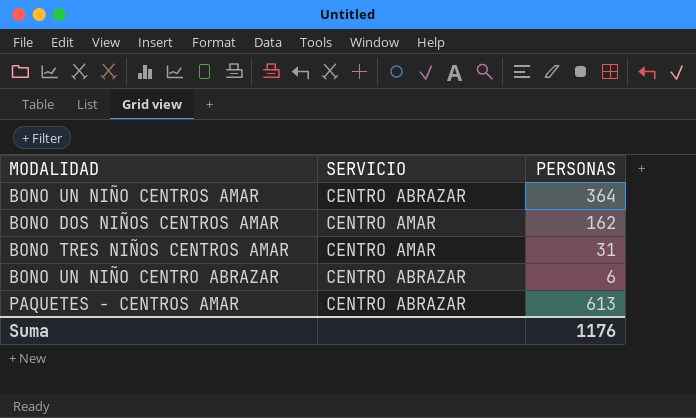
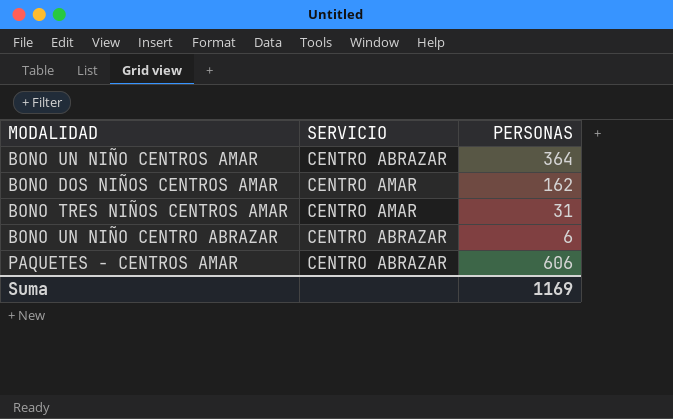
PAQUETES - CENTROS AMAR | PERSONAS: 613 -> 606
Suma | PERSONAS: 1176 -> 1169

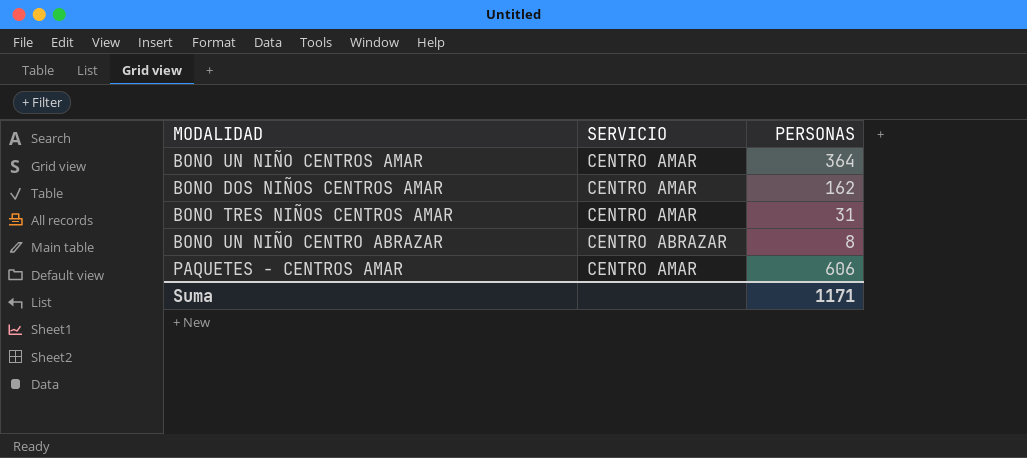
BONO UN NIÑO CENTROS AMAR | SERVICIO: CENTRO ABRAZAR -> CENTRO AMAR
BONO UN NIÑO CENTRO ABRAZAR | PERSONAS: 6 -> 8
PAQUETES - CENTROS AMAR | SERVICIO: CENTRO ABRAZAR -> CENTRO AMAR
Suma | PERSONAS: 1169 -> 1171

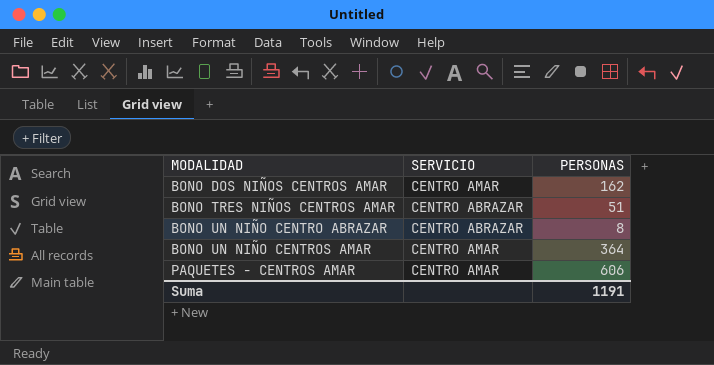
row order: none -> MODALIDAD ascending
BONO TRES NIÑOS CENTROS AMAR | SERVICIO: CENTRO AMAR -> CENTRO ABRAZAR
BONO TRES NIÑOS CENTROS AMAR | PERSONAS: 31 -> 51
Suma | PERSONAS: 1171 -> 1191

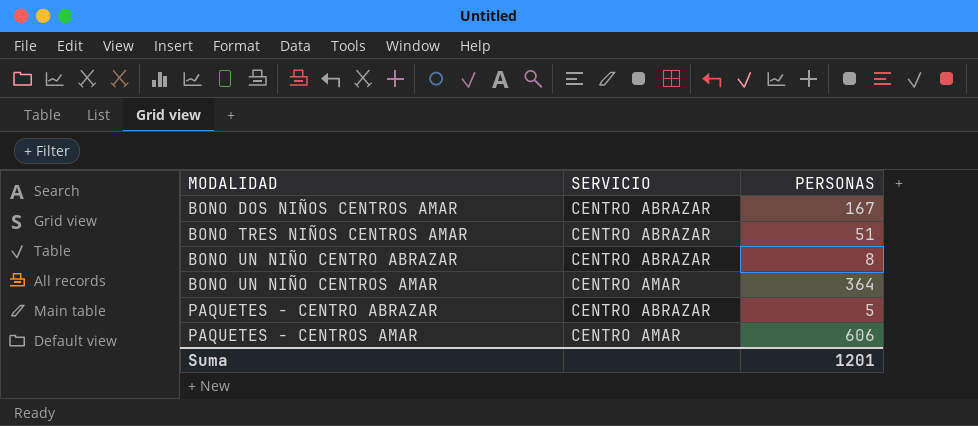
BONO DOS NIÑOS CENTROS AMAR | SERVICIO: CENTRO AMAR -> CENTRO ABRAZAR
BONO DOS NIÑOS CENTROS AMAR | PERSONAS: 162 -> 167
row PAQUETES - CENTRO ABRAZAR: none -> CENTRO ABRAZAR | 5
Suma | PERSONAS: 1191 -> 1201

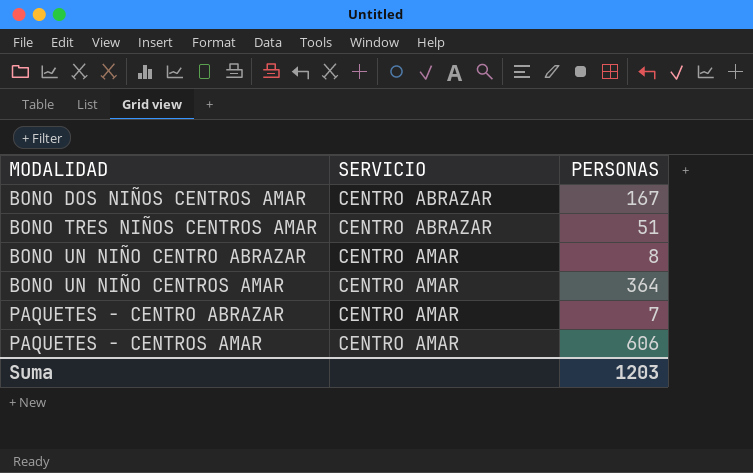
BONO UN NIÑO CENTRO ABRAZAR | SERVICIO: CENTRO ABRAZAR -> CENTRO AMAR
PAQUETES - CENTRO ABRAZAR | SERVICIO: CENTRO ABRAZAR -> CENTRO AMAR
PAQUETES - CENTRO ABRAZAR | PERSONAS: 5 -> 7
Suma | PERSONAS: 1201 -> 1203

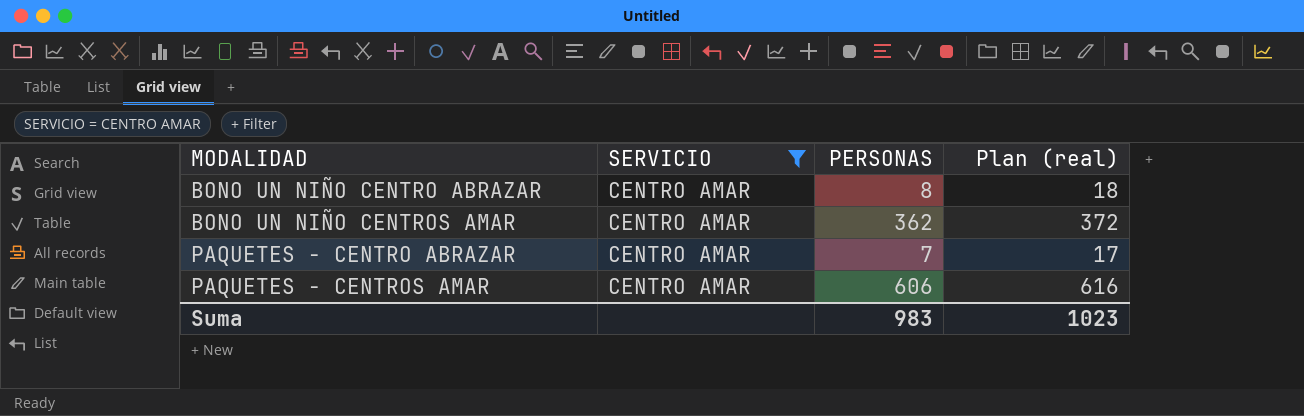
filter: none -> SERVICIO = CENTRO AMAR
column Plan (real) | formula: none -> [PERSONAS] + 10
BONO UN NIÑO CENTROS AMAR | PERSONAS: 364 -> 362
Suma | PERSONAS: 1203 -> 983

